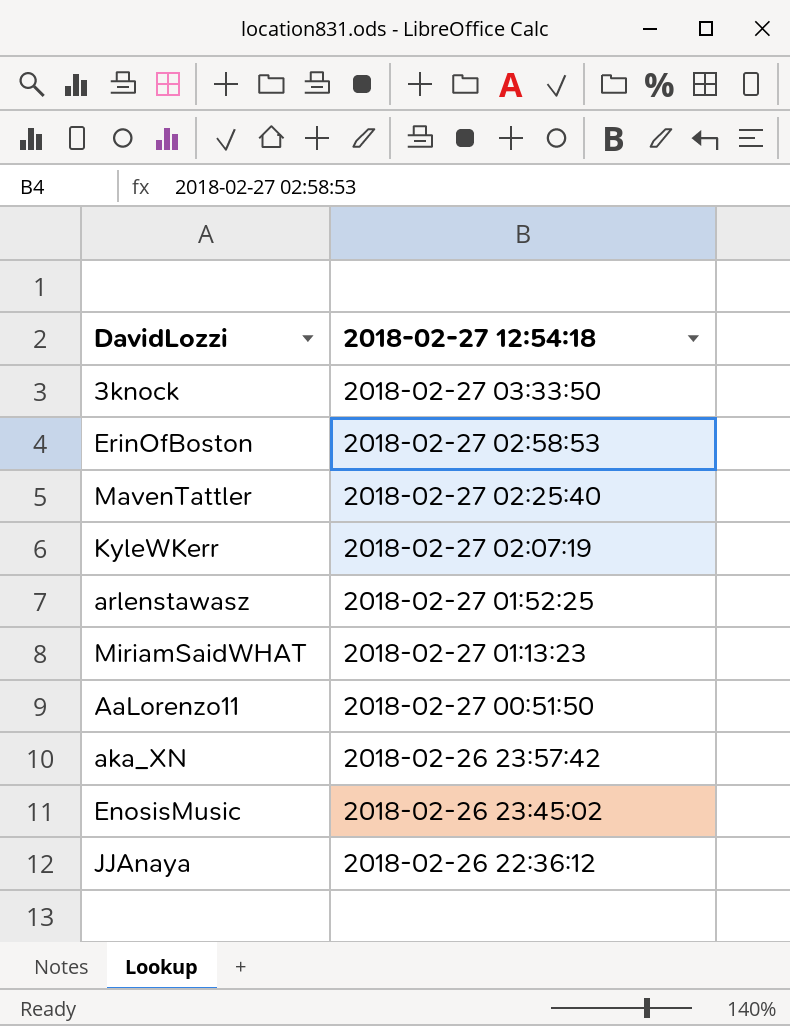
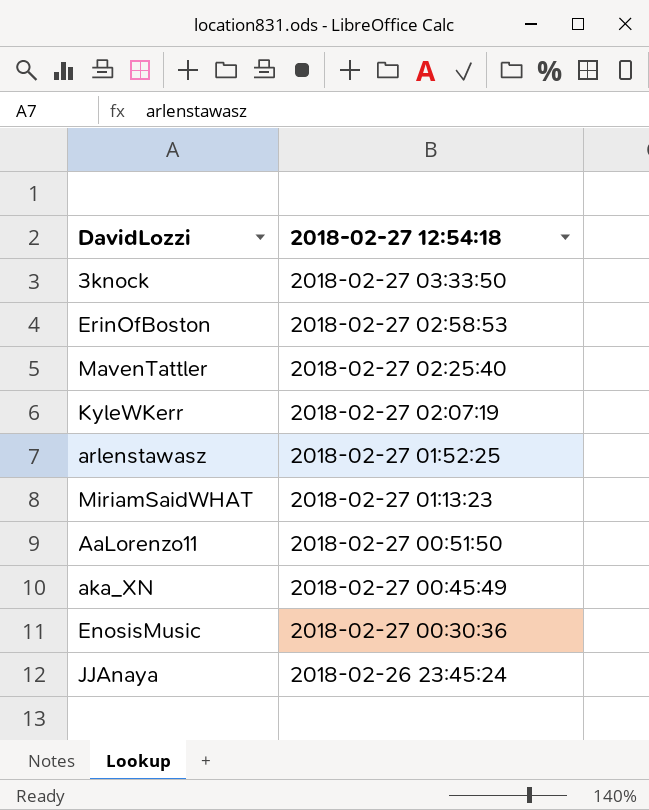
aka_XN | 2018-02-27 12:54:18: 2018-02-26 23:57:42 -> 2018-02-27 00:45:49
EnosisMusic | 2018-02-27 12:54:18: 2018-02-26 23:45:02 -> 2018-02-27 00:30:36
JJAnaya | 2018-02-27 12:54:18: 2018-02-26 22:36:12 -> 2018-02-26 23:45:24

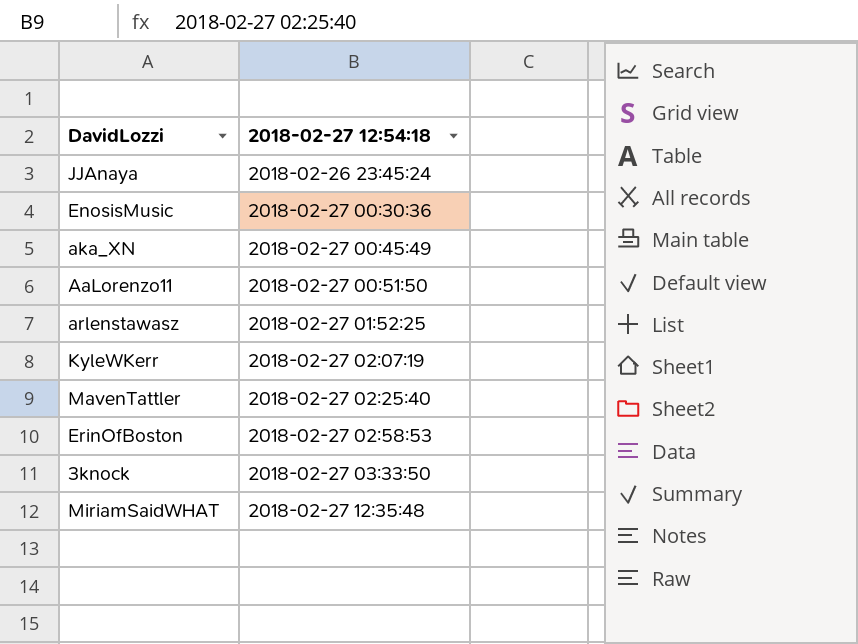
row order: 2018-02-27 12:54:18 descending -> 2018-02-27 12:54:18 ascending
MiriamSaidWHAT | 2018-02-27 12:54:18: 2018-02-27 01:13:23 -> 2018-02-27 12:35:48

